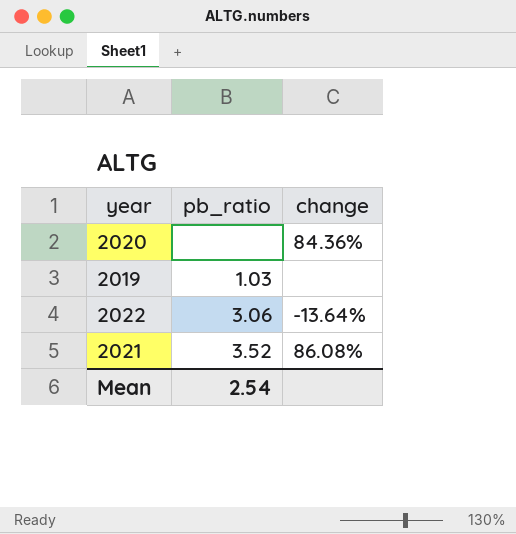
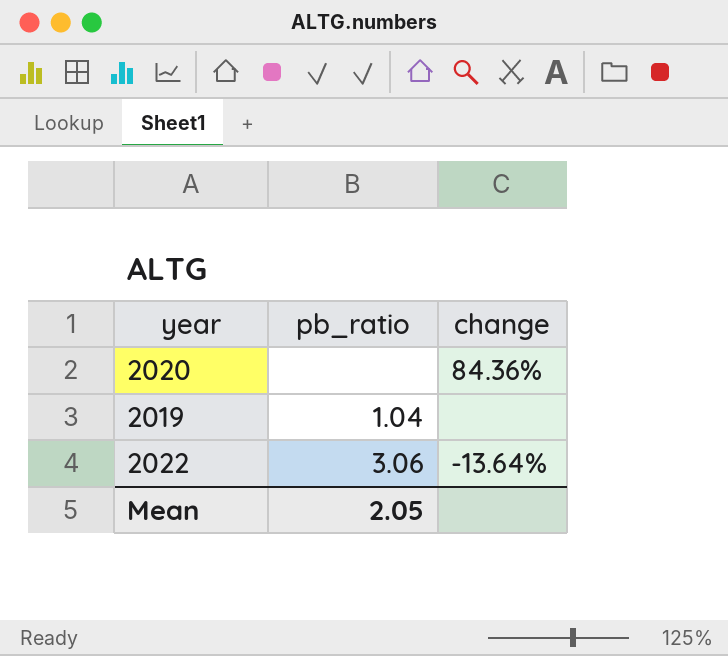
row 2021: 3.52 | 86.08% -> none
2019 | pb_ratio: 1.03 -> 1.04
Mean | pb_ratio: 2.54 -> 2.05

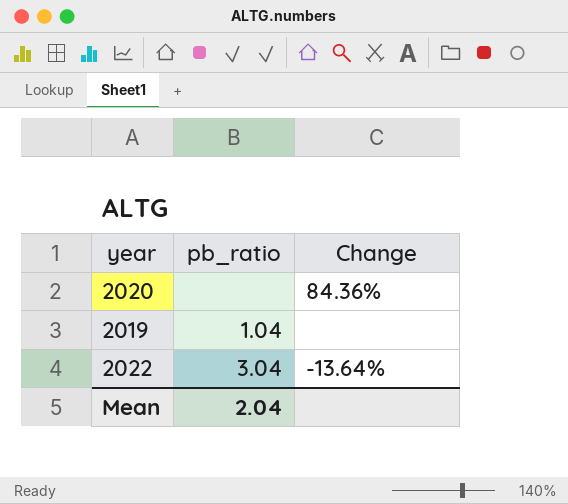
column name: change -> Change
2022 | pb_ratio: 3.06 -> 3.04
Mean | pb_ratio: 2.05 -> 2.04

